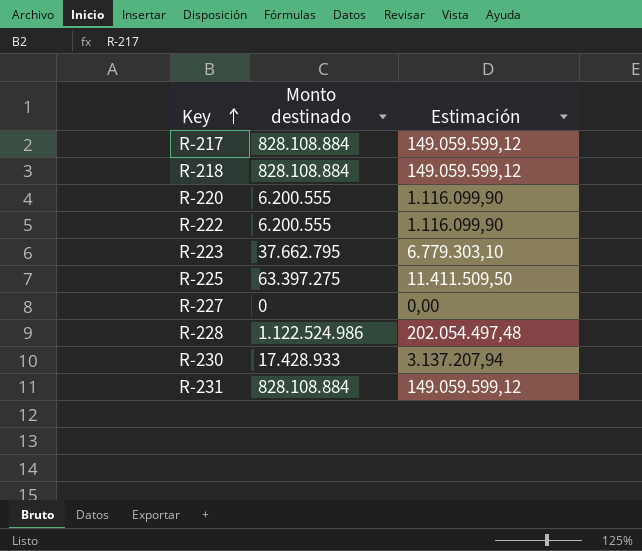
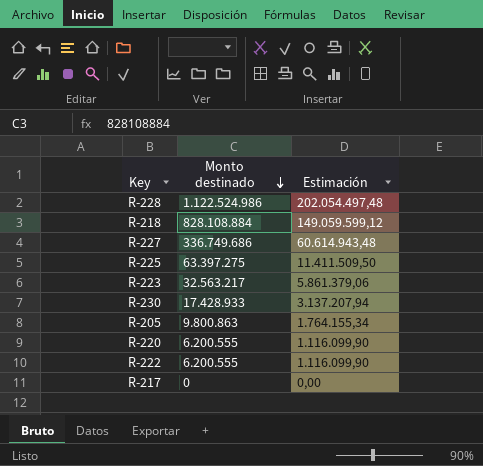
row order: Key ascending -> Monto destinado descending
row R-231: 828.108.884 | 149.059.599,12 -> none
R-227 | Monto destinado: 0 -> 336.749.686
R-227 | Estimación: 0,00 -> 60.614.943,48
R-223 | Monto destinado: 37.662.795 -> 32.563.217
R-223 | Estimación: 6.779.303,10 -> 5.861.379,06
row R-205: none -> 9.800.863 | 1.764.155,34
R-217 | Monto destinado: 828.108.884 -> 0
R-217 | Estimación: 149.059.599,12 -> 0,00

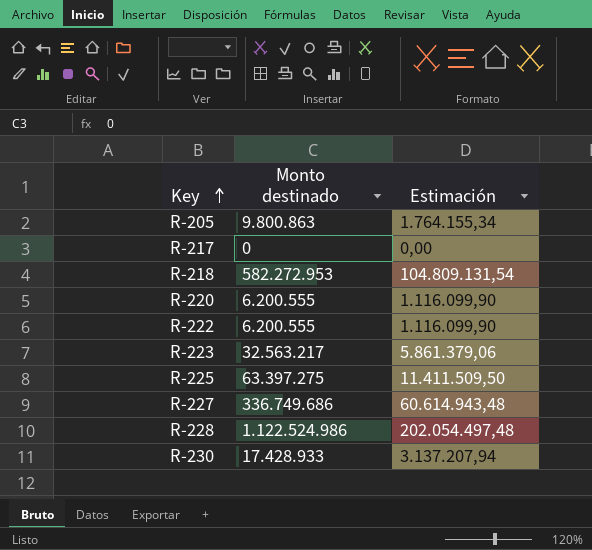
row order: Monto destinado descending -> Key ascending
R-218 | Monto destinado: 828.108.884 -> 582.272.953
R-218 | Estimación: 149.059.599,12 -> 104.809.131,54

